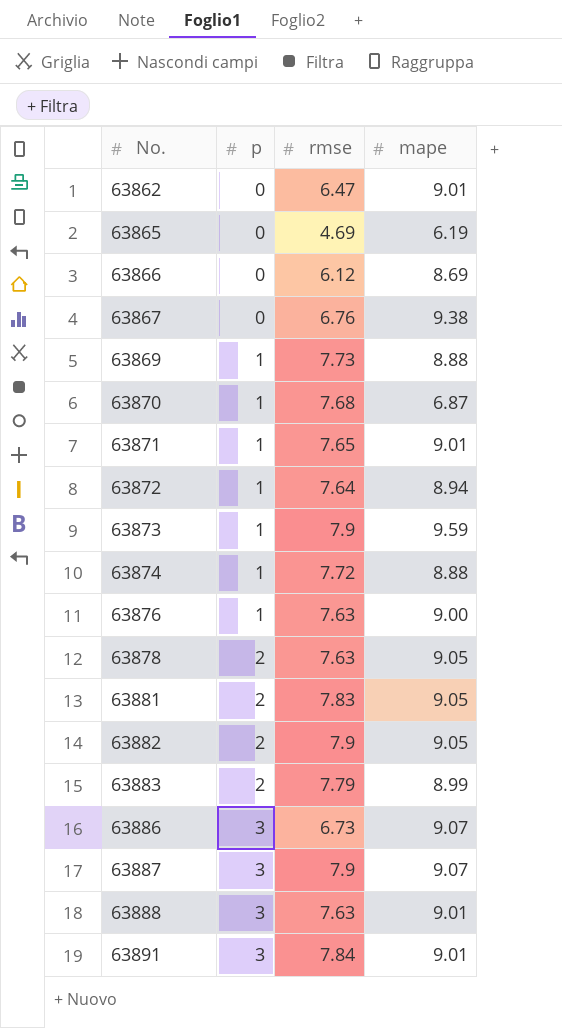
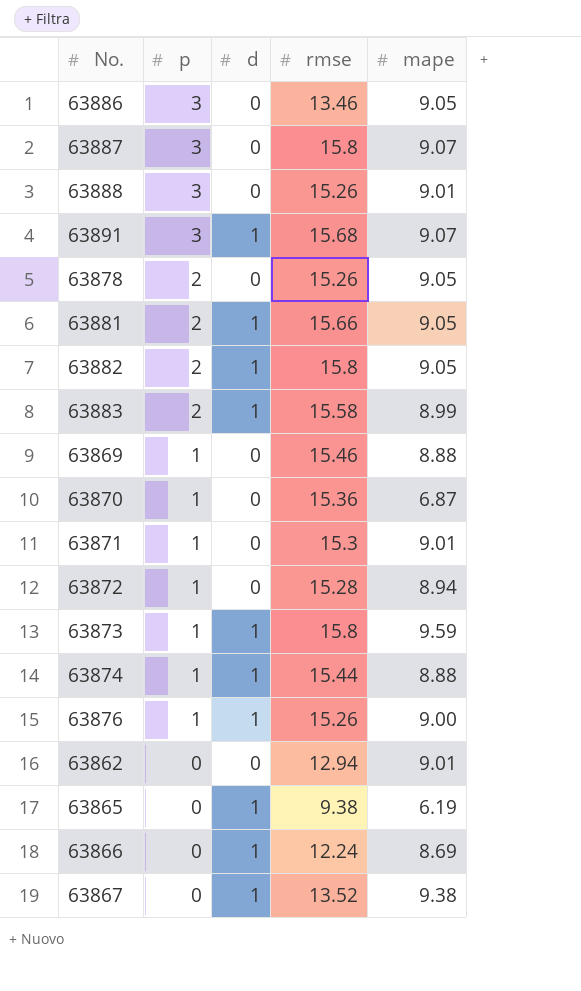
row order: No. ascending -> p descending
column d | position: none -> 3
63886 | rmse: 6.73 -> 13.46
63886 | mape: 9.07 -> 9.05
63887 | rmse: 7.9 -> 15.8
63888 | rmse: 7.63 -> 15.26
63891 | rmse: 7.84 -> 15.68
63891 | mape: 9.01 -> 9.07
63878 | rmse: 7.63 -> 15.26
63881 | rmse: 7.83 -> 15.66
63882 | rmse: 7.9 -> 15.8
63883 | rmse: 7.79 -> 15.58
63869 | rmse: 7.73 -> 15.46
63870 | rmse: 7.68 -> 15.36
63871 | rmse: 7.65 -> 15.3
63872 | rmse: 7.64 -> 15.28
63873 | rmse: 7.9 -> 15.8
63874 | rmse: 7.72 -> 15.44
63876 | rmse: 7.63 -> 15.26
63862 | rmse: 6.47 -> 12.94
63865 | rmse: 4.69 -> 9.38
63866 | rmse: 6.12 -> 12.24
63867 | rmse: 6.76 -> 13.52

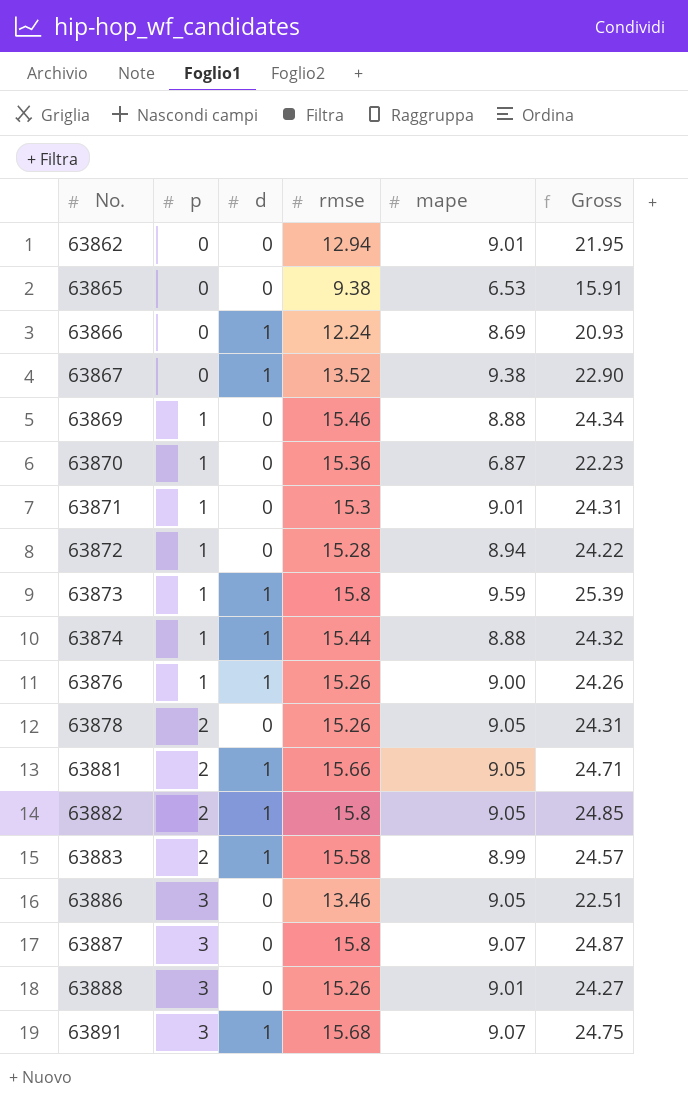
row order: p descending -> No. ascending
column Gross | formula: none -> [rmse] + [mape]
63865 | d: 1 -> 0
63865 | mape: 6.19 -> 6.53

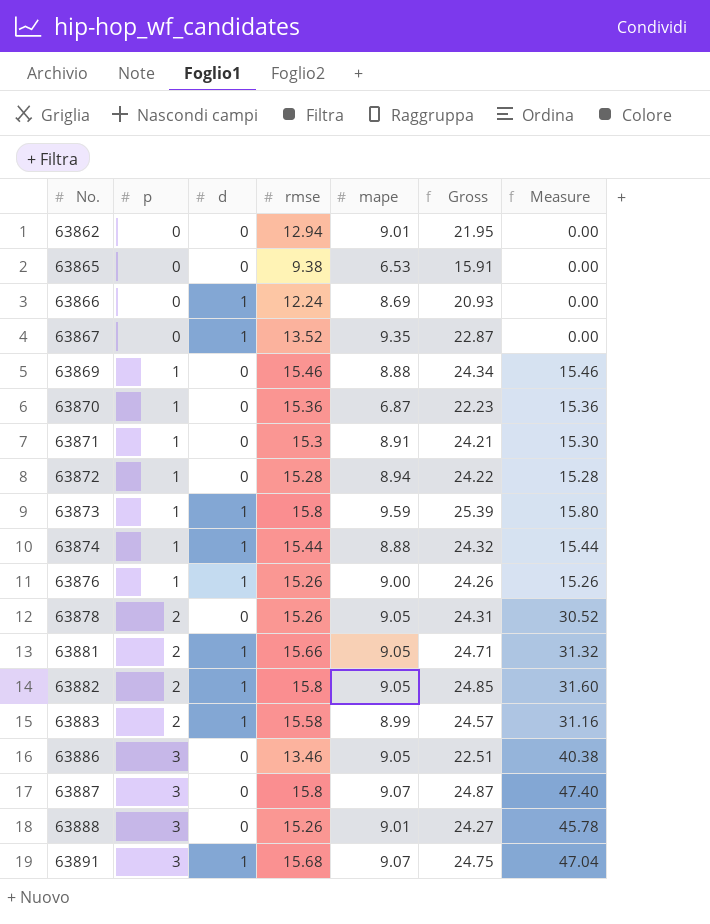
column Measure | formula: none -> [p] * [rmse]
63867 | mape: 9.38 -> 9.35
63867 | Gross: 22.90 -> 22.87
63871 | mape: 9.01 -> 8.91
63871 | Gross: 24.31 -> 24.21

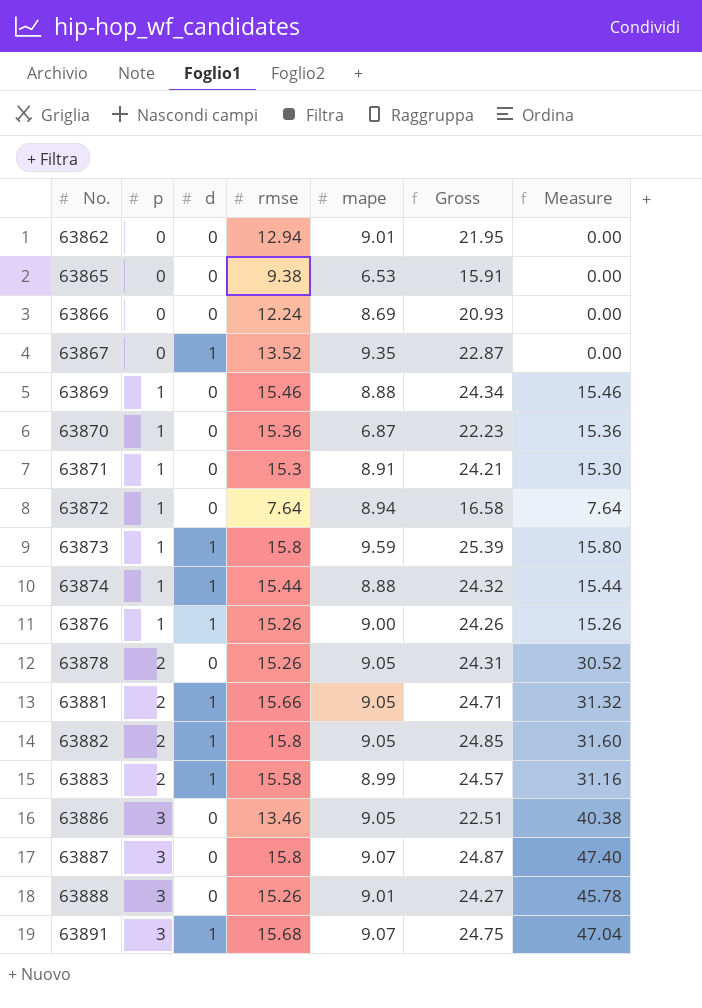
63866 | d: 1 -> 0
63872 | rmse: 15.28 -> 7.64
63872 | Gross: 24.22 -> 16.58
63872 | Measure: 15.28 -> 7.64

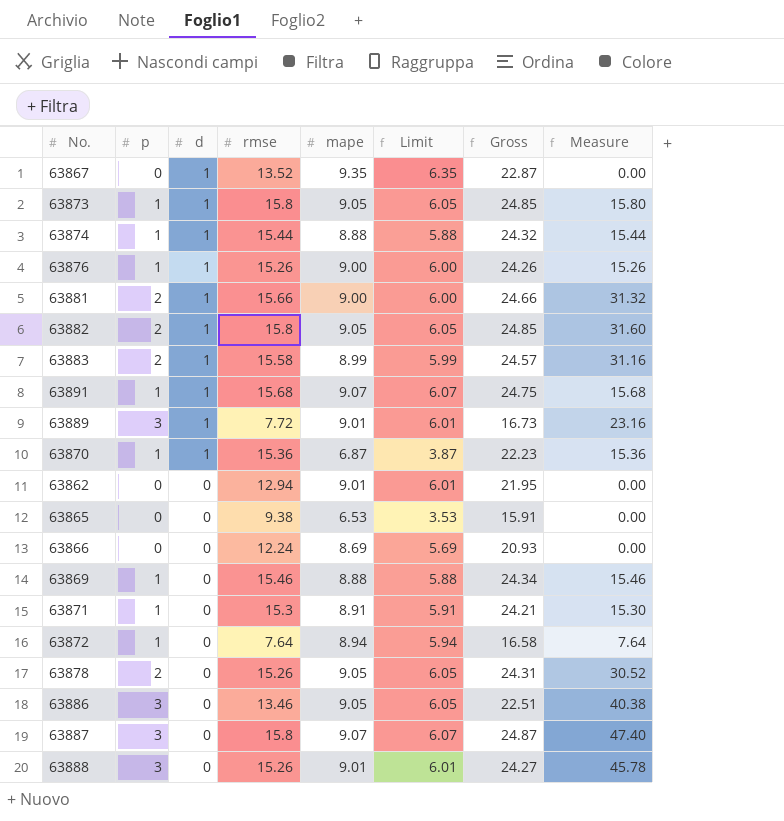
row order: No. ascending -> d descending
column Limit | formula: none -> [mape] - 3
63873 | mape: 9.59 -> 9.05
63873 | Gross: 25.39 -> 24.85
63881 | mape: 9.05 -> 9.00
63881 | Gross: 24.71 -> 24.66
63891 | p: 3 -> 1
63891 | Measure: 47.04 -> 15.68
row 63889: none -> 3 | 1 | 7.72 | 9.01 | 6.01 | 16.73 | 23.16
63870 | d: 0 -> 1

